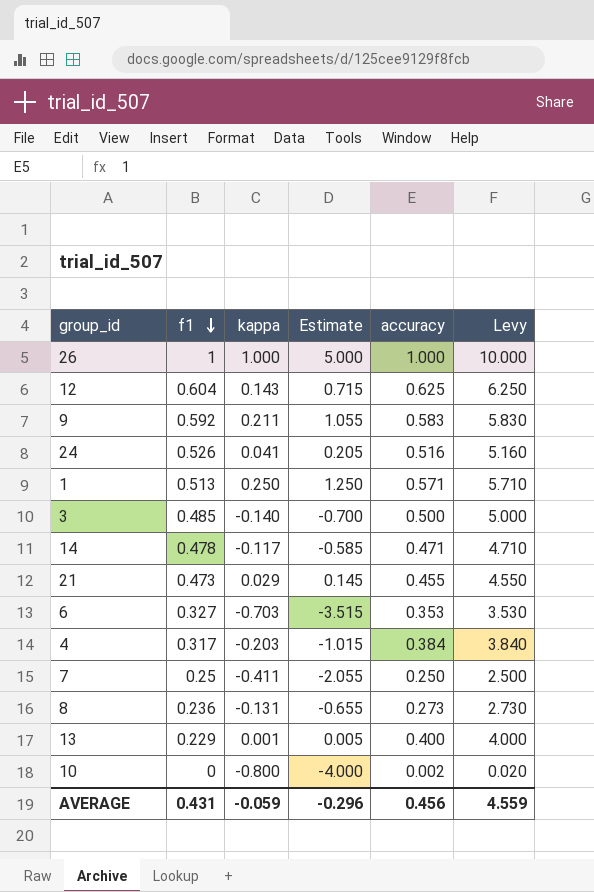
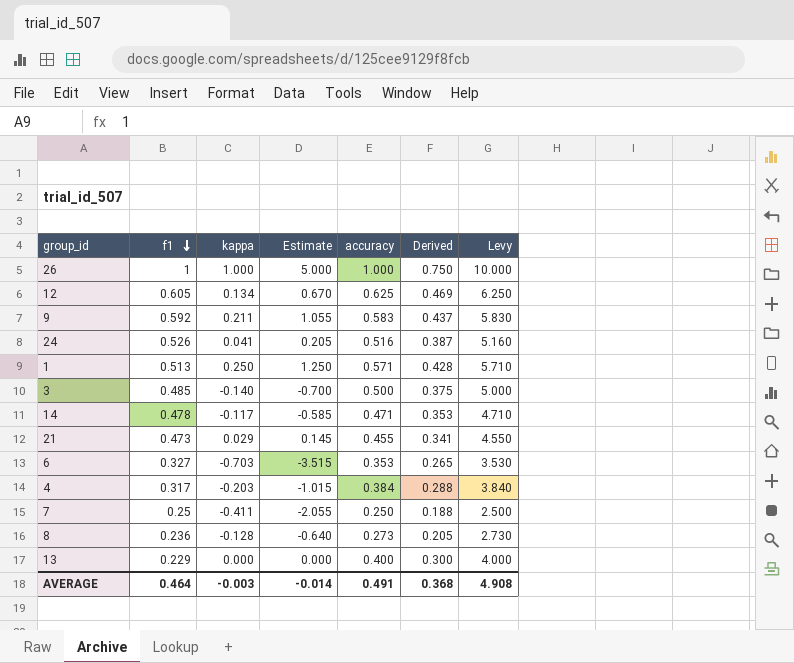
column Derived | formula: none -> [accuracy] * 0.75
row 10: 0 | -0.800 | -4.000 | 0.002 | 0.020 -> none
12 | f1: 0.604 -> 0.605
12 | kappa: 0.143 -> 0.134
12 | Estimate: 0.715 -> 0.670
8 | kappa: -0.131 -> -0.128
8 | Estimate: -0.655 -> -0.640
13 | kappa: 0.001 -> 0.000
13 | Estimate: 0.005 -> 0.000
AVERAGE | f1: 0.431 -> 0.464
AVERAGE | kappa: -0.059 -> -0.003
AVERAGE | Estimate: -0.296 -> -0.014
AVERAGE | accuracy: 0.456 -> 0.491
AVERAGE | Levy: 4.559 -> 4.908

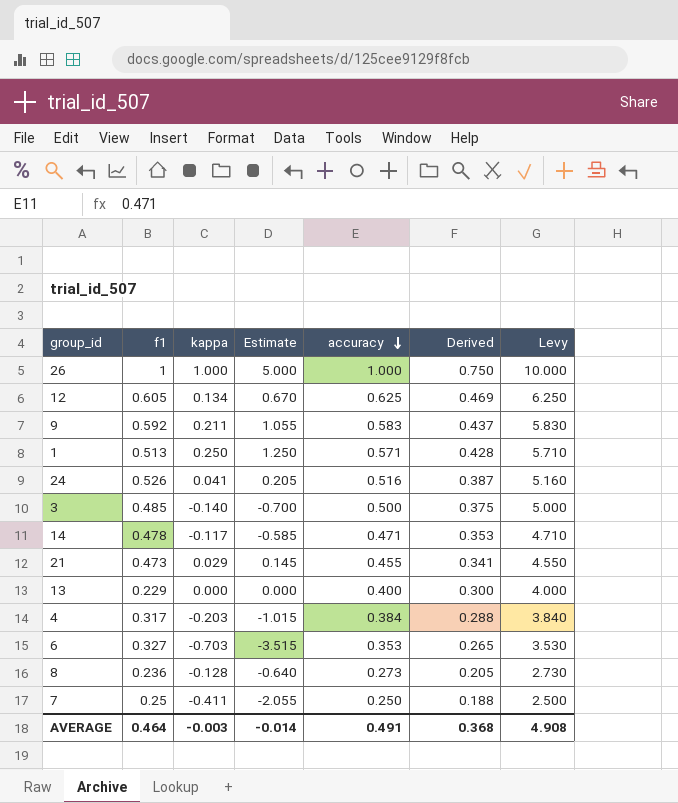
row order: f1 descending -> accuracy descending

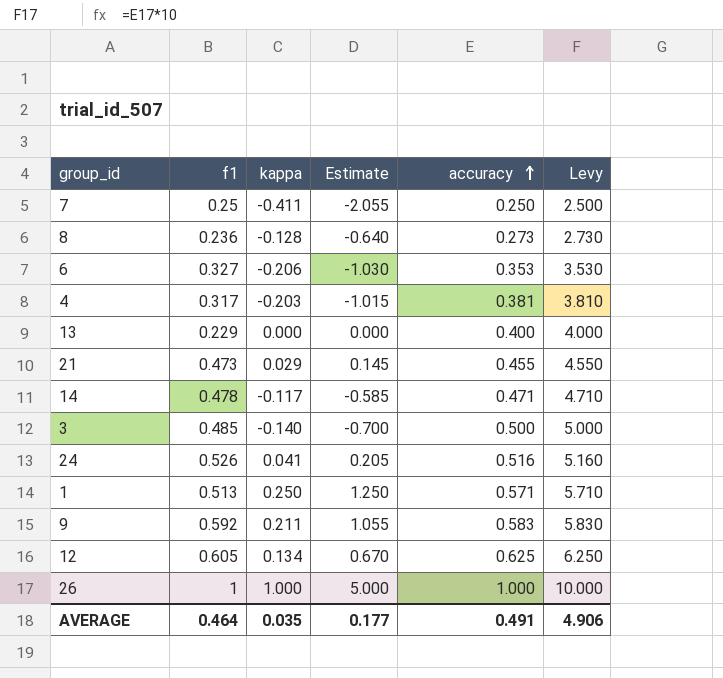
row order: accuracy descending -> accuracy ascending
column Derived | formula: [accuracy] * 0.75 -> none
6 | kappa: -0.703 -> -0.206
6 | Estimate: -3.515 -> -1.030
4 | accuracy: 0.384 -> 0.381
4 | Levy: 3.840 -> 3.810
AVERAGE | kappa: -0.003 -> 0.035
AVERAGE | Estimate: -0.014 -> 0.177
AVERAGE | Levy: 4.908 -> 4.906

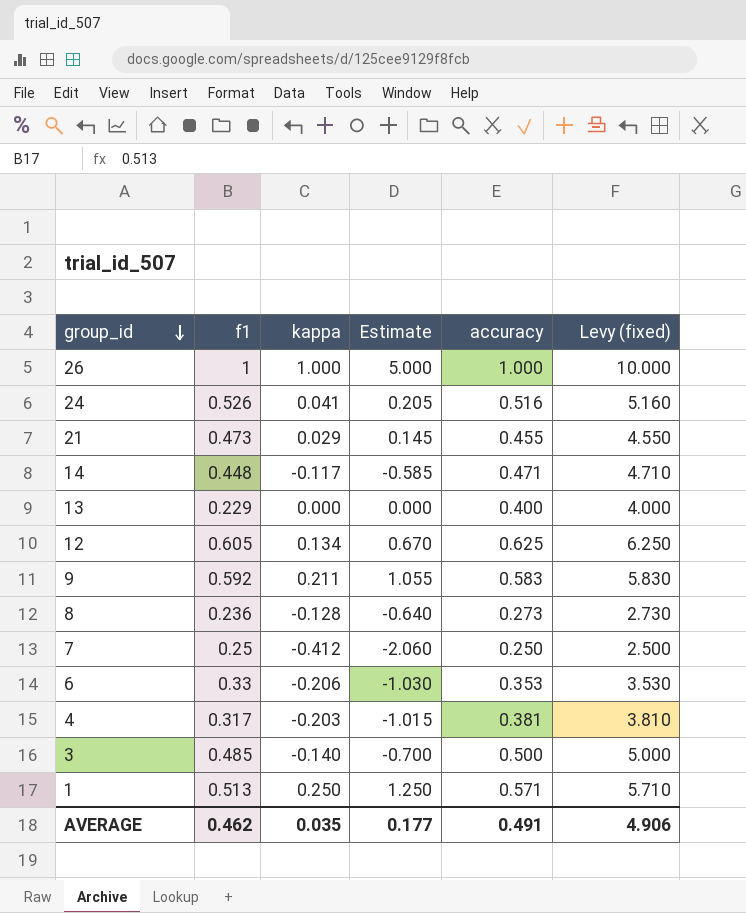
row order: accuracy ascending -> group_id descending
column name: Levy -> Levy (fixed)
14 | f1: 0.478 -> 0.448
7 | kappa: -0.411 -> -0.412
7 | Estimate: -2.055 -> -2.060
6 | f1: 0.327 -> 0.33
AVERAGE | f1: 0.464 -> 0.462

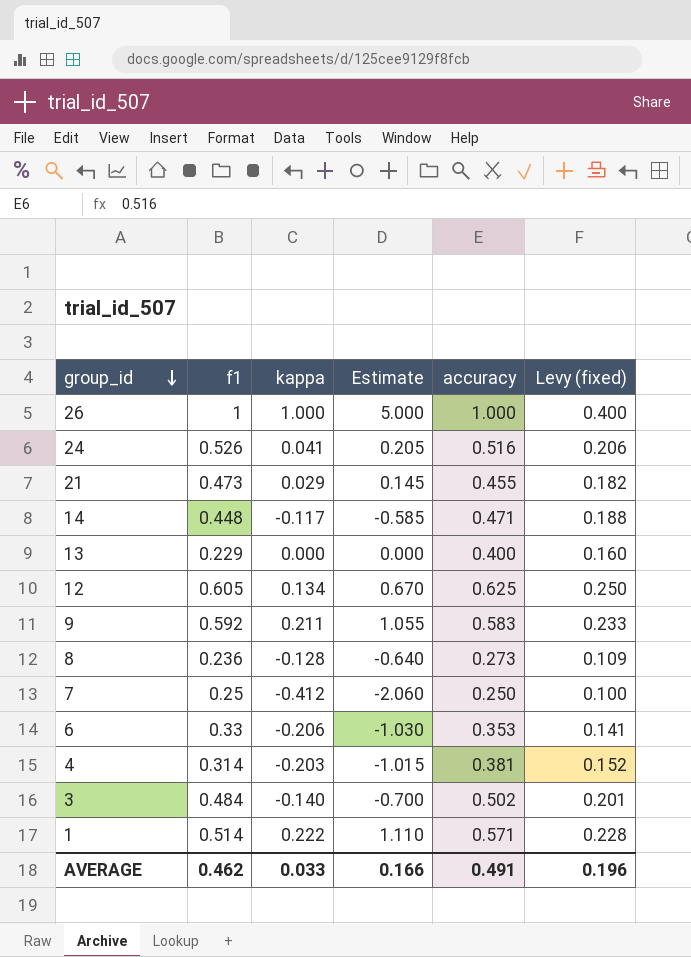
column Levy (fixed) | formula: [accuracy] * 10 -> [accuracy] * 0.4
4 | f1: 0.317 -> 0.314
3 | f1: 0.485 -> 0.484
3 | accuracy: 0.500 -> 0.502
1 | f1: 0.513 -> 0.514
1 | kappa: 0.250 -> 0.222
1 | Estimate: 1.250 -> 1.110
AVERAGE | kappa: 0.035 -> 0.033
AVERAGE | Estimate: 0.177 -> 0.166
AVERAGE | Levy (fixed): 4.906 -> 0.196

